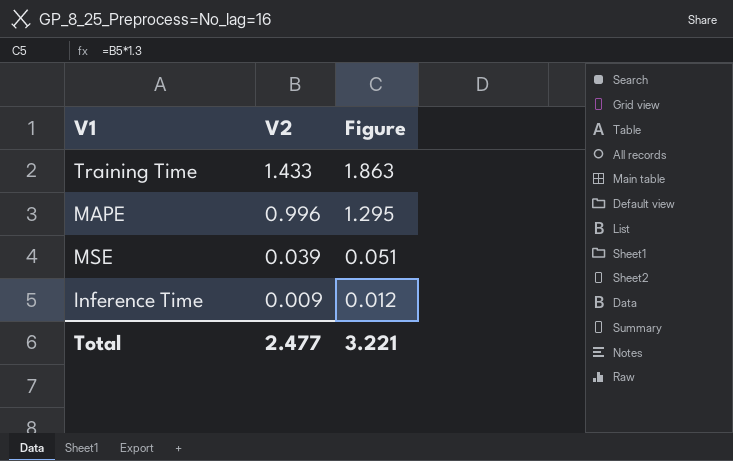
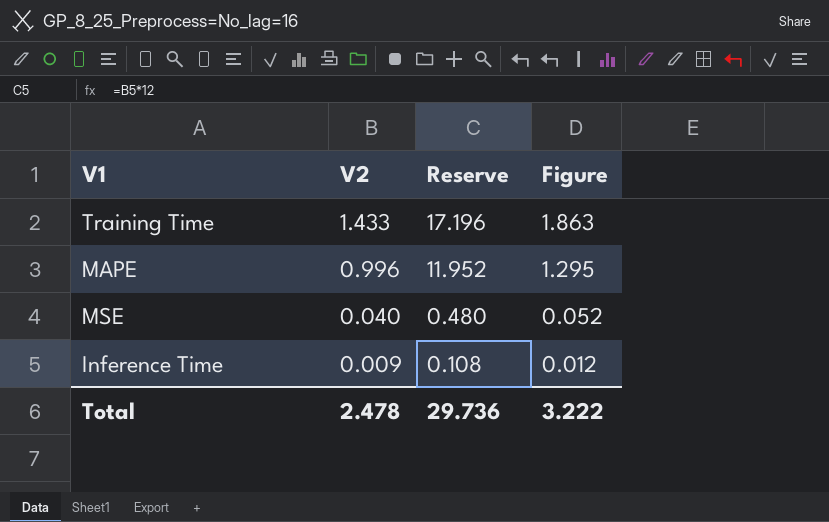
column Reserve | formula: none -> [V2] * 12
MSE | V2: 0.039 -> 0.040
MSE | Figure: 0.051 -> 0.052
Total | V2: 2.477 -> 2.478
Total | Figure: 3.221 -> 3.222

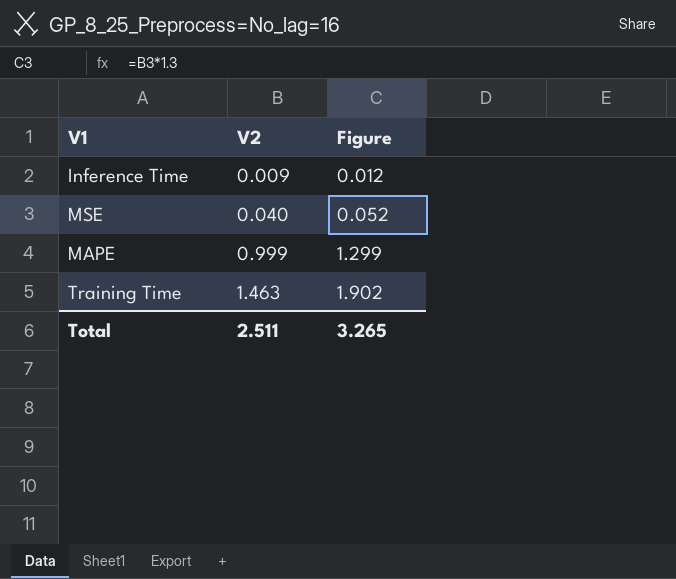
row order: V2 descending -> V2 ascending
column Reserve | formula: [V2] * 12 -> none
MAPE | V2: 0.996 -> 0.999
MAPE | Figure: 1.295 -> 1.299
Training Time | V2: 1.433 -> 1.463
Training Time | Figure: 1.863 -> 1.902
Total | V2: 2.478 -> 2.511
Total | Figure: 3.222 -> 3.265

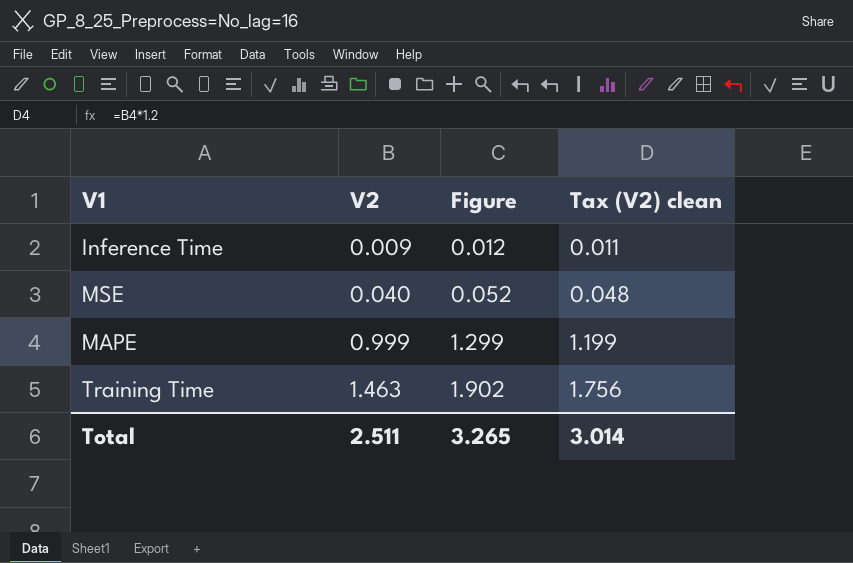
column Tax (V2) clean | formula: none -> [V2] * 1.2

